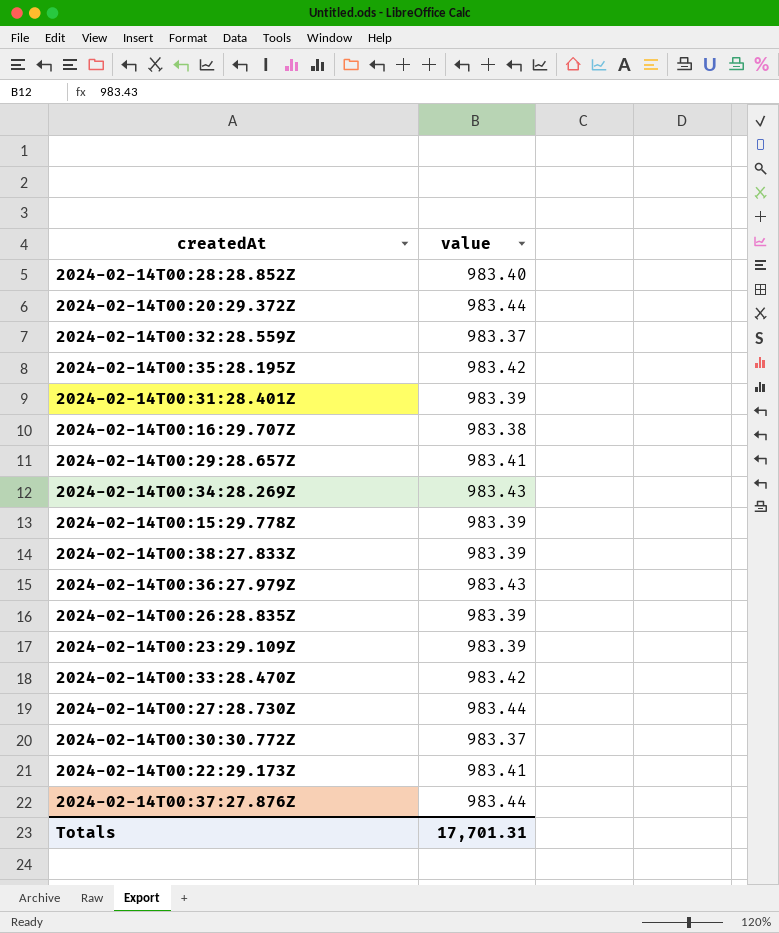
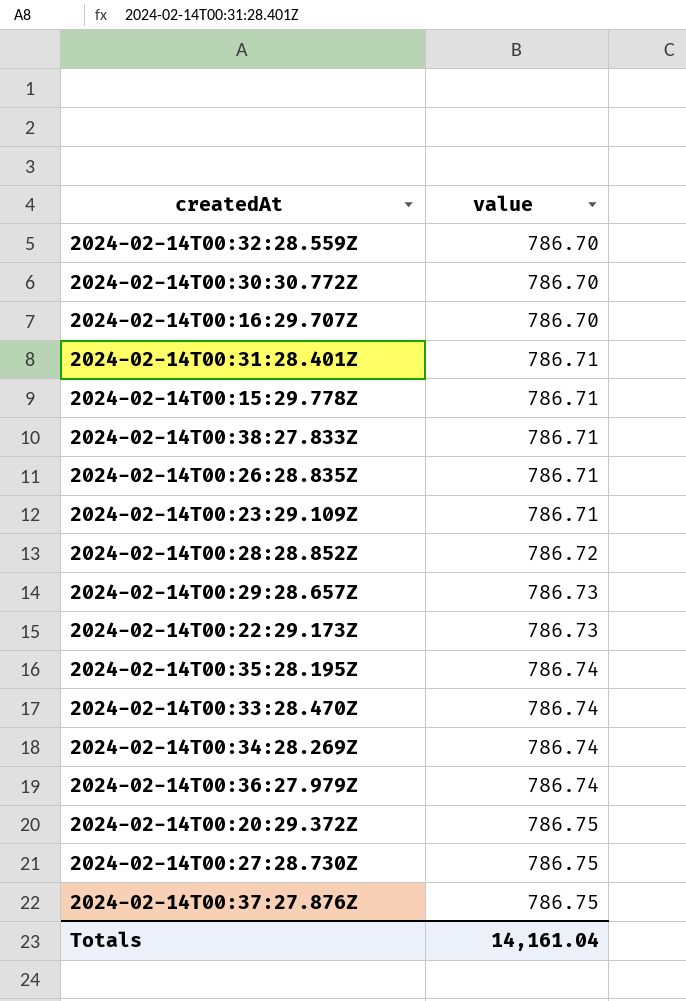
row order: none -> value ascending
2024-02-14T00:32:28.559Z | value: 983.37 -> 786.70
2024-02-14T00:30:30.772Z | value: 983.37 -> 786.70
2024-02-14T00:16:29.707Z | value: 983.38 -> 786.70
2024-02-14T00:31:28.401Z | value: 983.39 -> 786.71
2024-02-14T00:15:29.778Z | value: 983.39 -> 786.71
2024-02-14T00:38:27.833Z | value: 983.39 -> 786.71
2024-02-14T00:26:28.835Z | value: 983.39 -> 786.71
2024-02-14T00:23:29.109Z | value: 983.39 -> 786.71
2024-02-14T00:28:28.852Z | value: 983.40 -> 786.72
2024-02-14T00:29:28.657Z | value: 983.41 -> 786.73
2024-02-14T00:22:29.173Z | value: 983.41 -> 786.73
2024-02-14T00:35:28.195Z | value: 983.42 -> 786.74
2024-02-14T00:33:28.470Z | value: 983.42 -> 786.74
2024-02-14T00:34:28.269Z | value: 983.43 -> 786.74
2024-02-14T00:36:27.979Z | value: 983.43 -> 786.74
2024-02-14T00:20:29.372Z | value: 983.44 -> 786.75
2024-02-14T00:27:28.730Z | value: 983.44 -> 786.75
2024-02-14T00:37:27.876Z | value: 983.44 -> 786.75
Totals | value: 17,701.31 -> 14,161.04

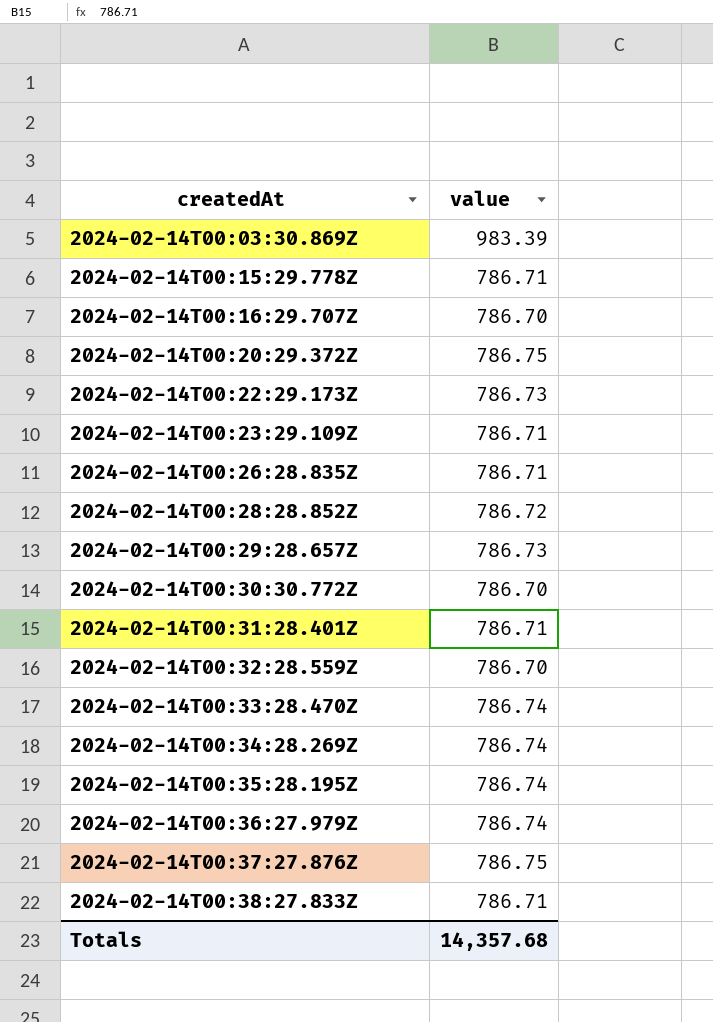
row order: value ascending -> createdAt ascending
row 2024-02-14T00:27:28.730Z: 786.75 -> none
row 2024-02-14T00:03:30.869Z: none -> 983.39
Totals | value: 14,161.04 -> 14,357.68

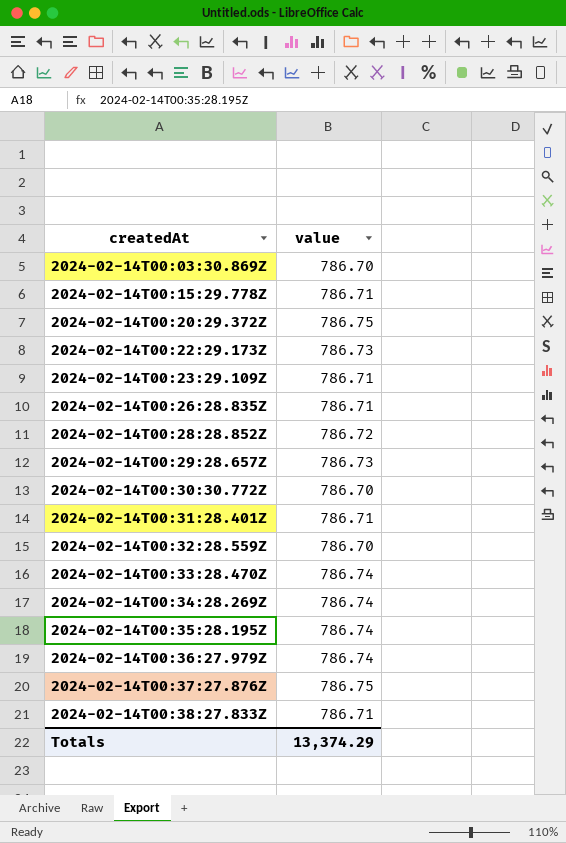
row 2024-02-14T00:16:29.707Z: 786.70 -> none
2024-02-14T00:03:30.869Z | value: 983.39 -> 786.70
Totals | value: 14,357.68 -> 13,374.29

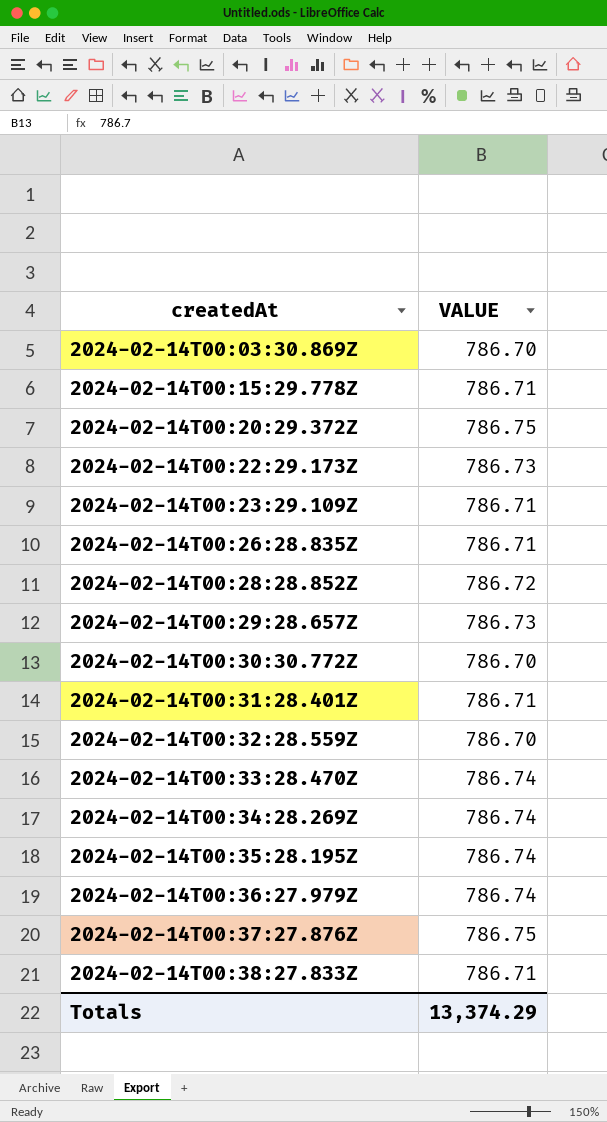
column name: value -> VALUE

